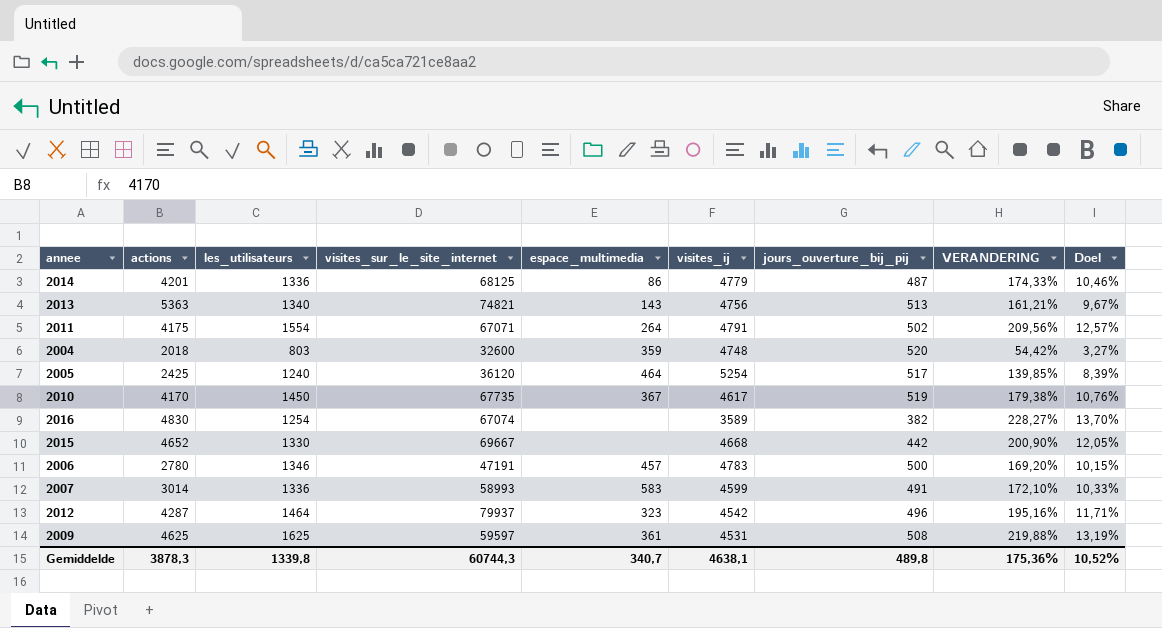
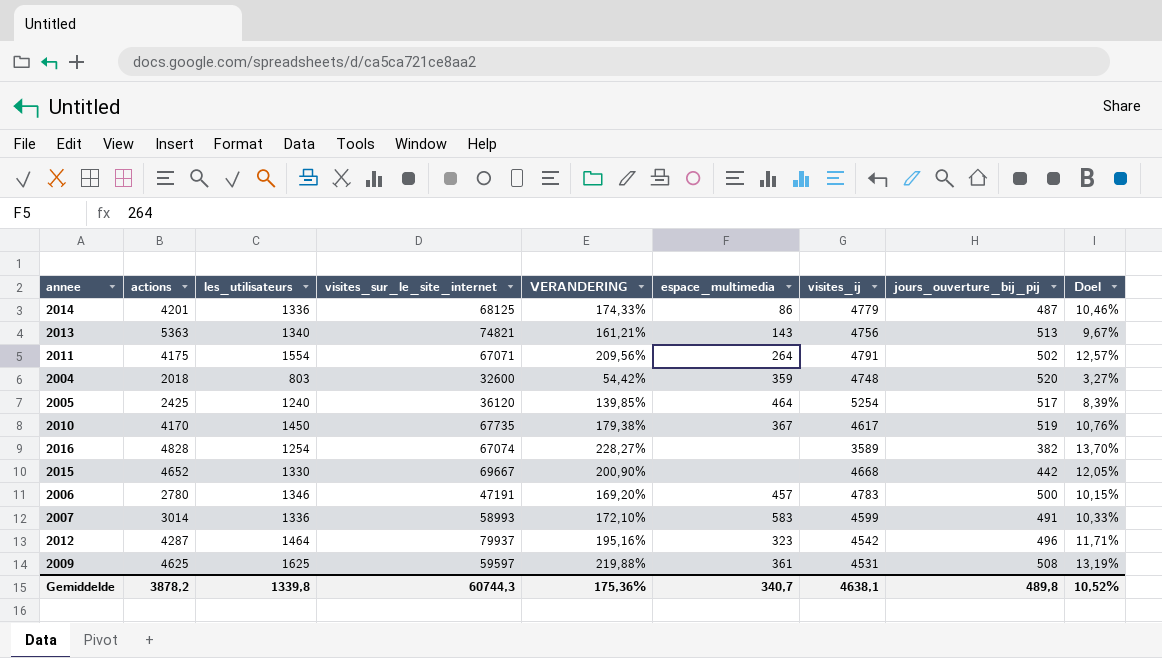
column VERANDERING | position: 8 -> 5
2016 | actions: 4830 -> 4828
Gemiddelde | actions: 3878,3 -> 3878,2

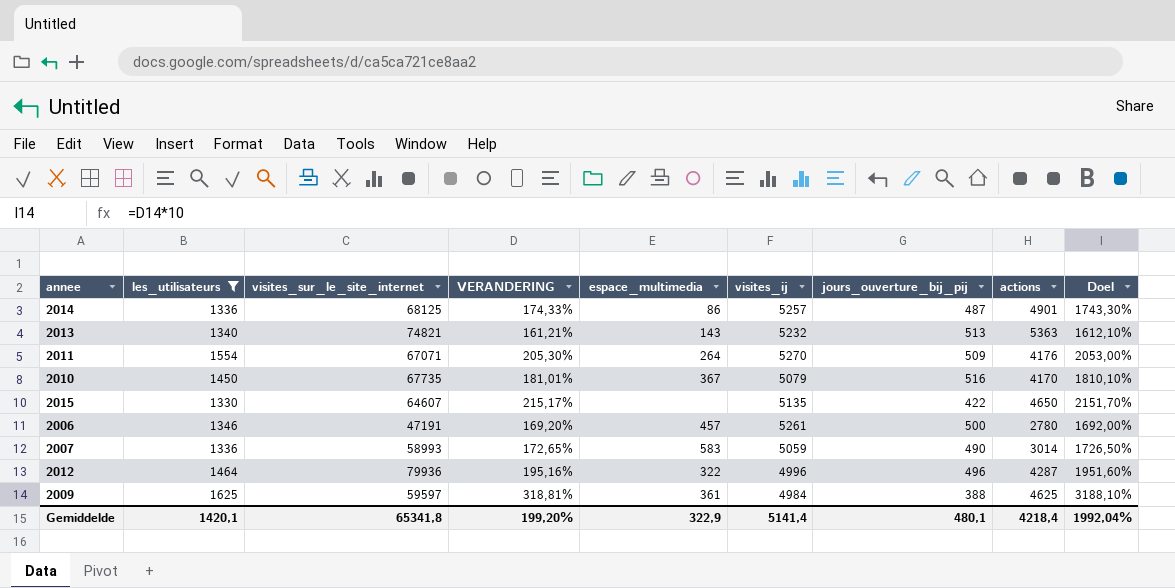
filter: none -> les_utilisateurs >= 1330
column actions | position: 2 -> 8
column Doel | formula: [VERANDERING] * 0,06 -> [VERANDERING] * 10
2014 | visites_ij: 4779 -> 5257
2014 | actions: 4201 -> 4901
2013 | visites_ij: 4756 -> 5232
2011 | VERANDERING: 209,56% -> 205,30%
2011 | visites_ij: 4791 -> 5270
2011 | jours_ouverture_bij_pij: 502 -> 509
2011 | actions: 4175 -> 4176
2010 | VERANDERING: 179,38% -> 181,01%
2010 | visites_ij: 4617 -> 5079
2010 | jours_ouverture_bij_pij: 519 -> 516
2015 | visites_sur_le_site_internet: 69667 -> 64607
2015 | VERANDERING: 200,90% -> 215,17%
2015 | visites_ij: 4668 -> 5135
2015 | jours_ouverture_bij_pij: 442 -> 422
2015 | actions: 4652 -> 4650
2006 | visites_ij: 4783 -> 5261
2007 | VERANDERING: 172,10% -> 172,65%
2007 | visites_ij: 4599 -> 5059
2007 | jours_ouverture_bij_pij: 491 -> 490
2012 | visites_sur_le_site_internet: 79937 -> 79936
2012 | espace_multimedia: 323 -> 322
2012 | visites_ij: 4542 -> 4996
2009 | VERANDERING: 219,88% -> 318,81%
2009 | visites_ij: 4531 -> 4984
2009 | jours_ouverture_bij_pij: 508 -> 388
Gemiddelde | les_utilisateurs: 1339,8 -> 1420,1
Gemiddelde | visites_sur_le_site_internet: 60744,3 -> 65341,8
Gemiddelde | VERANDERING: 175,36% -> 199,20%
Gemiddelde | espace_multimedia: 340,7 -> 322,9
Gemiddelde | visites_ij: 4638,1 -> 5141,4
Gemiddelde | jours_ouverture_bij_pij: 489,8 -> 480,1
Gemiddelde | actions: 3878,2 -> 4218,4
Gemiddelde | Doel: 10,52% -> 1992,04%

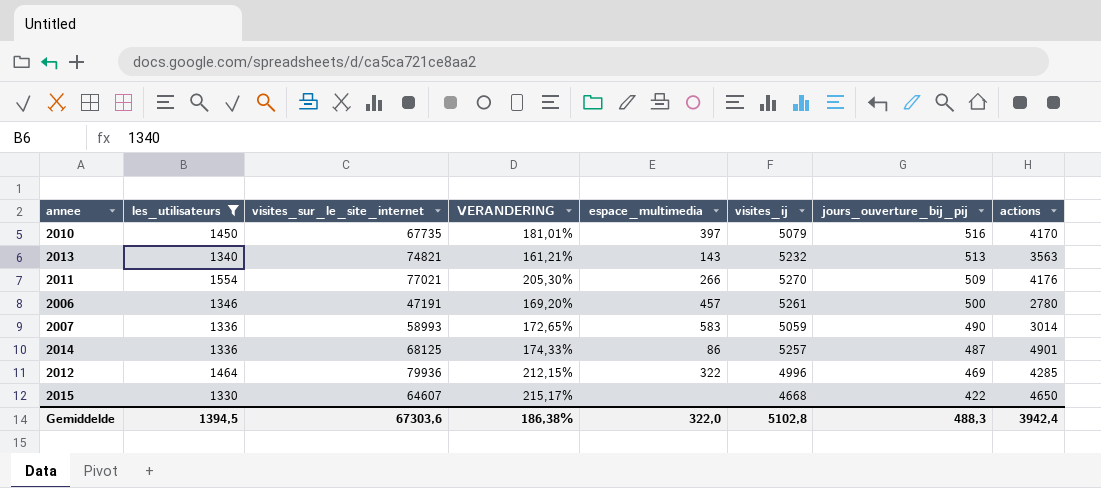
row order: none -> jours_ouverture_bij_pij descending
column Doel | formula: [VERANDERING] * 10 -> none
row 2009: 1625 | 59597 | 318,81% | 361 | 4984 | 388 | 4625 | 3188,10% -> none
2010 | espace_multimedia: 367 -> 397
2013 | actions: 5363 -> 3563
2011 | visites_sur_le_site_internet: 67071 -> 77021
2011 | espace_multimedia: 264 -> 266
2012 | VERANDERING: 195,16% -> 212,15%
2012 | jours_ouverture_bij_pij: 496 -> 469
2012 | actions: 4287 -> 4285
2015 | visites_ij: 5135 -> 4668
Gemiddelde | les_utilisateurs: 1420,1 -> 1394,5
Gemiddelde | visites_sur_le_site_internet: 65341,8 -> 67303,6
Gemiddelde | VERANDERING: 199,20% -> 186,38%
Gemiddelde | espace_multimedia: 322,9 -> 322,0
Gemiddelde | visites_ij: 5141,4 -> 5102,8
Gemiddelde | jours_ouverture_bij_pij: 480,1 -> 488,3
Gemiddelde | actions: 4218,4 -> 3942,4

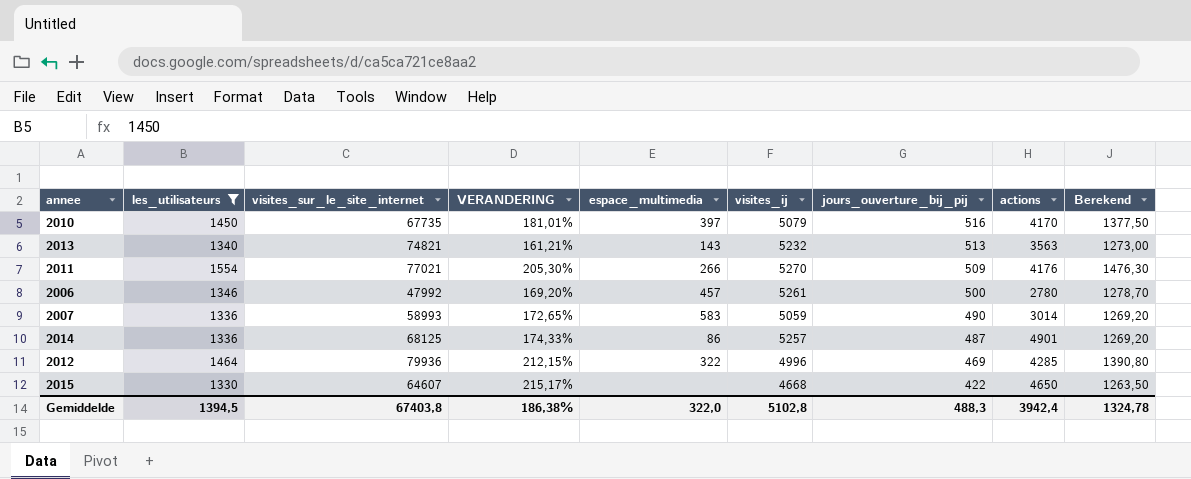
column Berekend | formula: none -> [les_utilisateurs] * 0,95
2006 | visites_sur_le_site_internet: 47191 -> 47992
Gemiddelde | visites_sur_le_site_internet: 67303,6 -> 67403,8

